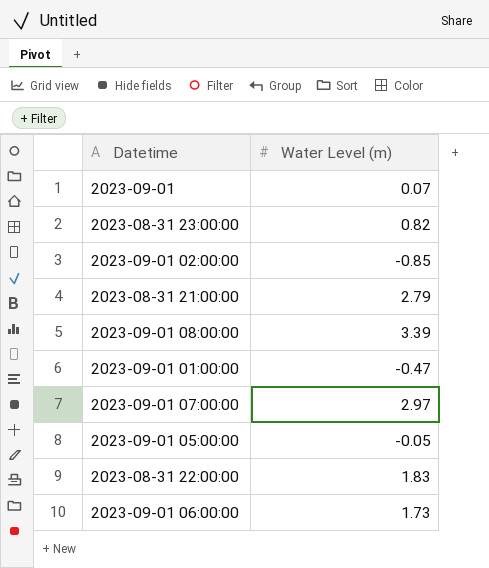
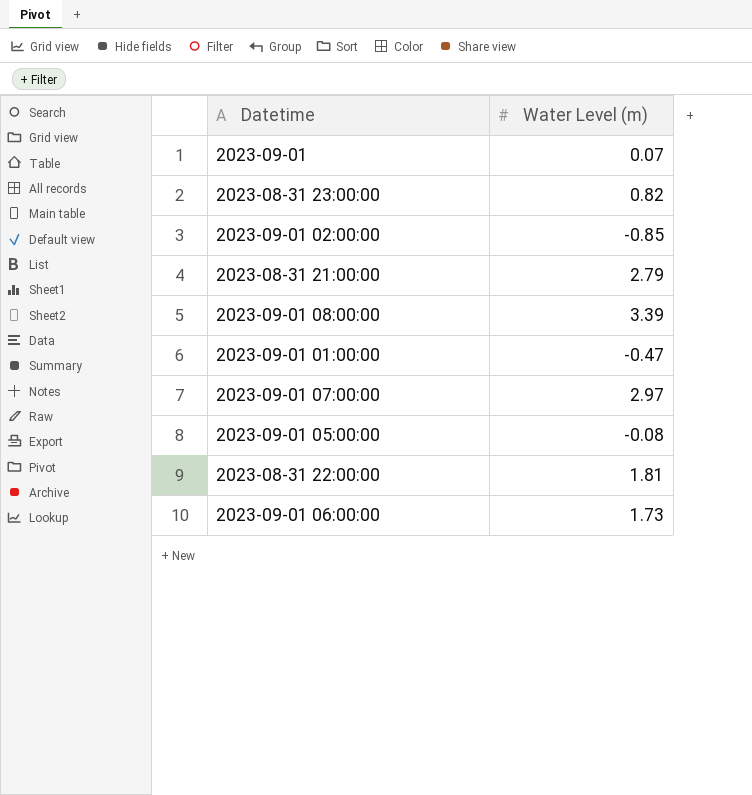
2023-09-01 05:00:00 | Water Level (m): -0.05 -> -0.08
2023-08-31 22:00:00 | Water Level (m): 1.83 -> 1.81

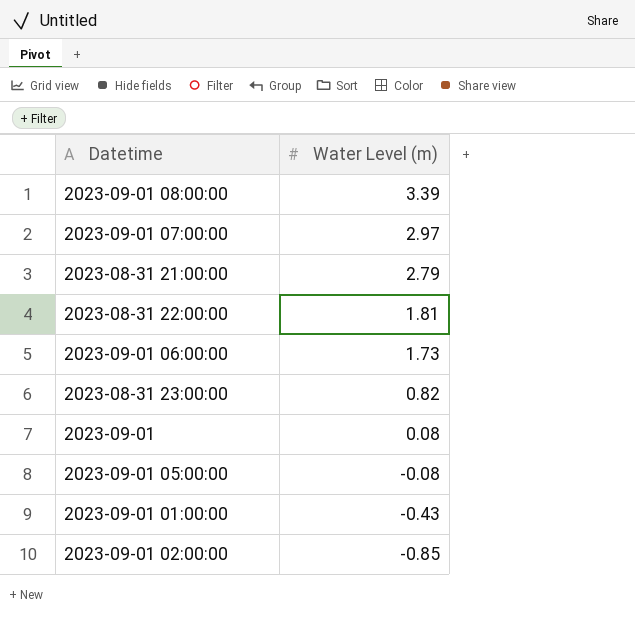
row order: none -> Water Level (m) descending
2023-09-01 | Water Level (m): 0.07 -> 0.08
2023-09-01 01:00:00 | Water Level (m): -0.47 -> -0.43

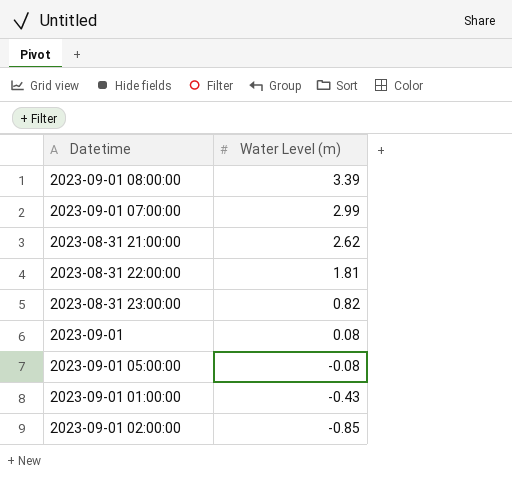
row 2023-09-01 06:00:00: 1.73 -> none
2023-09-01 07:00:00 | Water Level (m): 2.97 -> 2.99
2023-08-31 21:00:00 | Water Level (m): 2.79 -> 2.62

